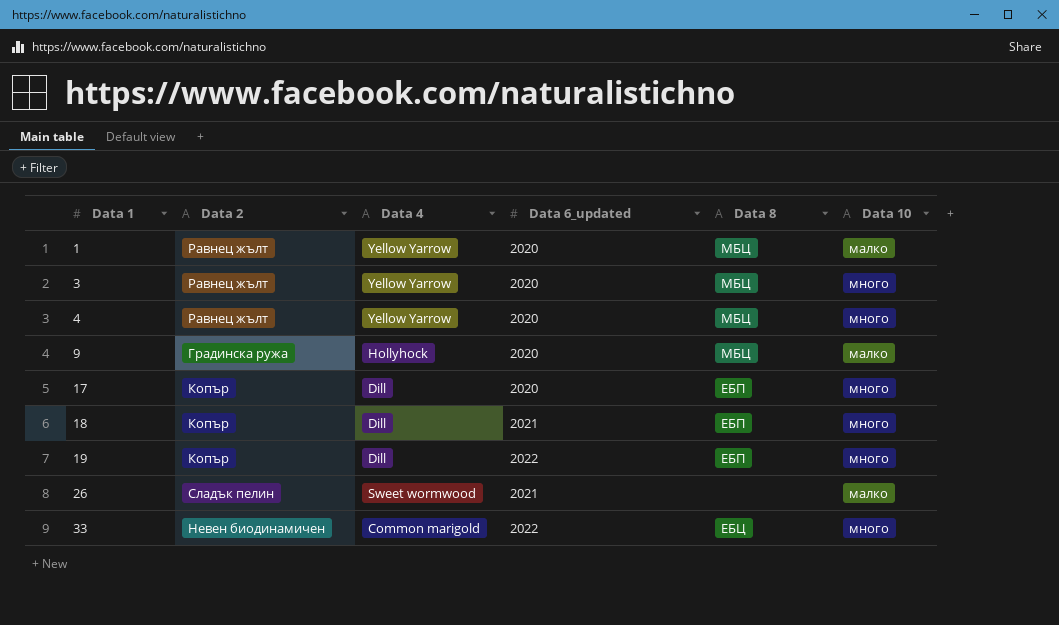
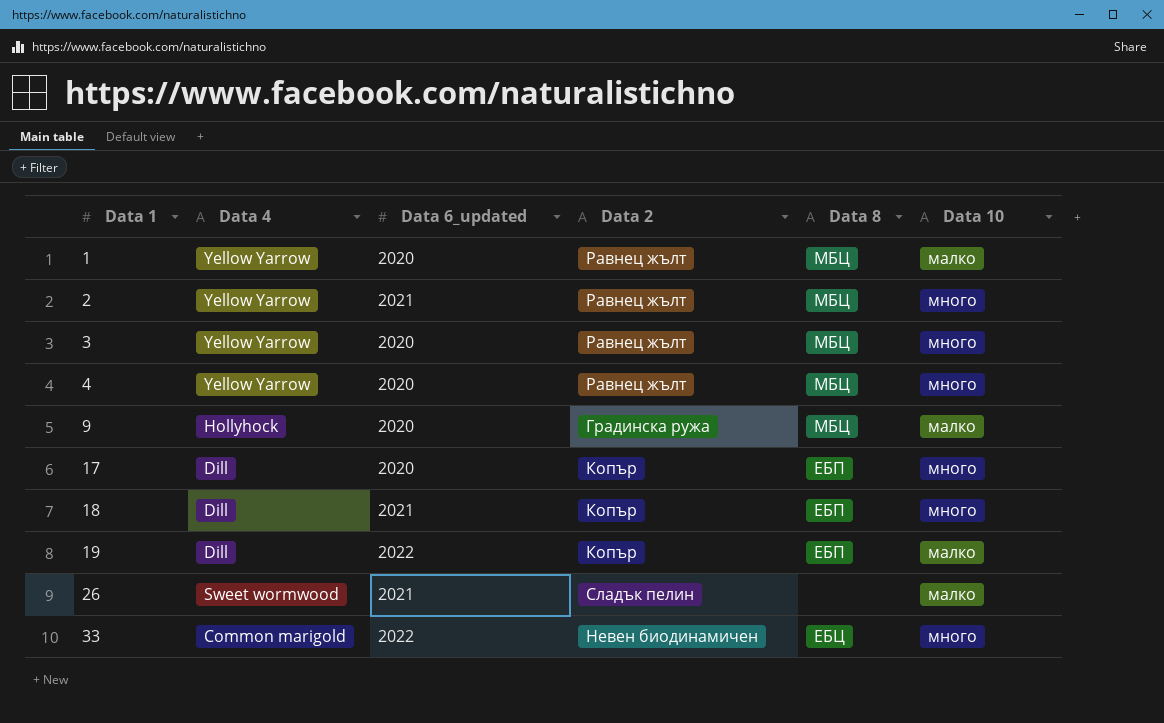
column Data 2 | position: 2 -> 4
row 2: none -> Yellow Yarrow | 2021 | Равнец жълт | МБЦ | много
19 | Data 10: много -> малко

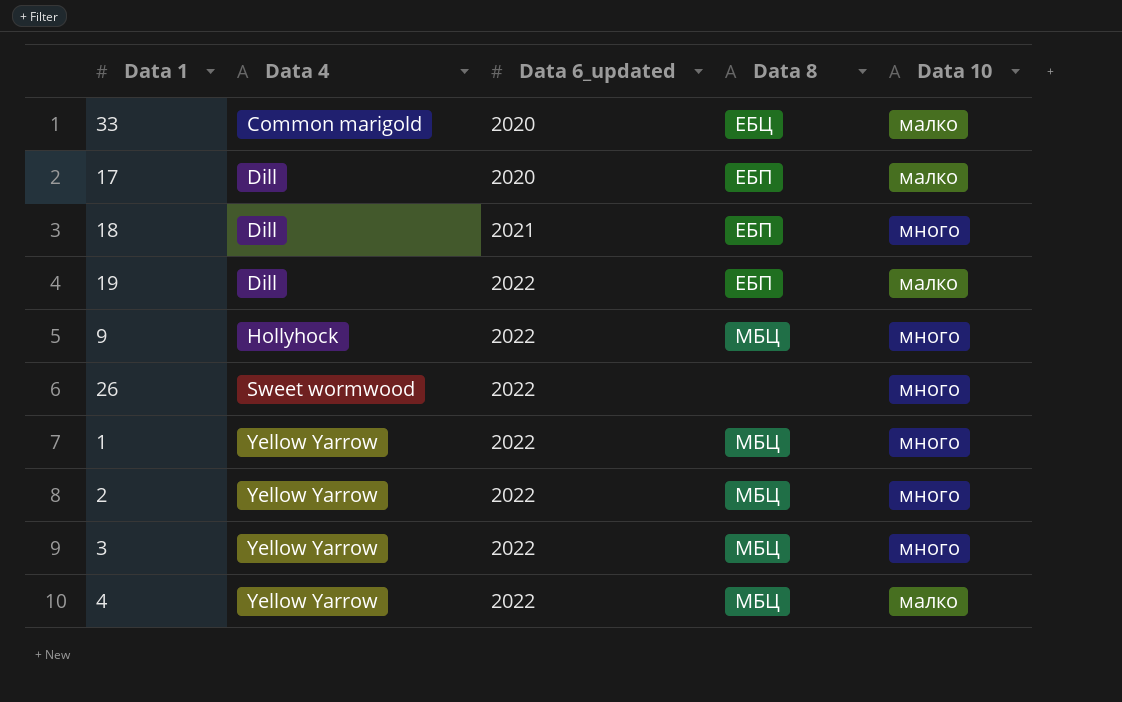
row order: Data 1 ascending -> Data 4 ascending
column Data 2 | position: 4 -> none
33 | Data 6_updated: 2022 -> 2020
33 | Data 10: много -> малко
17 | Data 10: много -> малко
9 | Data 6_updated: 2020 -> 2022
9 | Data 10: малко -> много
26 | Data 6_updated: 2021 -> 2022
26 | Data 10: малко -> много
1 | Data 6_updated: 2020 -> 2022
1 | Data 10: малко -> много
2 | Data 6_updated: 2021 -> 2022
3 | Data 6_updated: 2020 -> 2022
4 | Data 6_updated: 2020 -> 2022
4 | Data 10: много -> малко

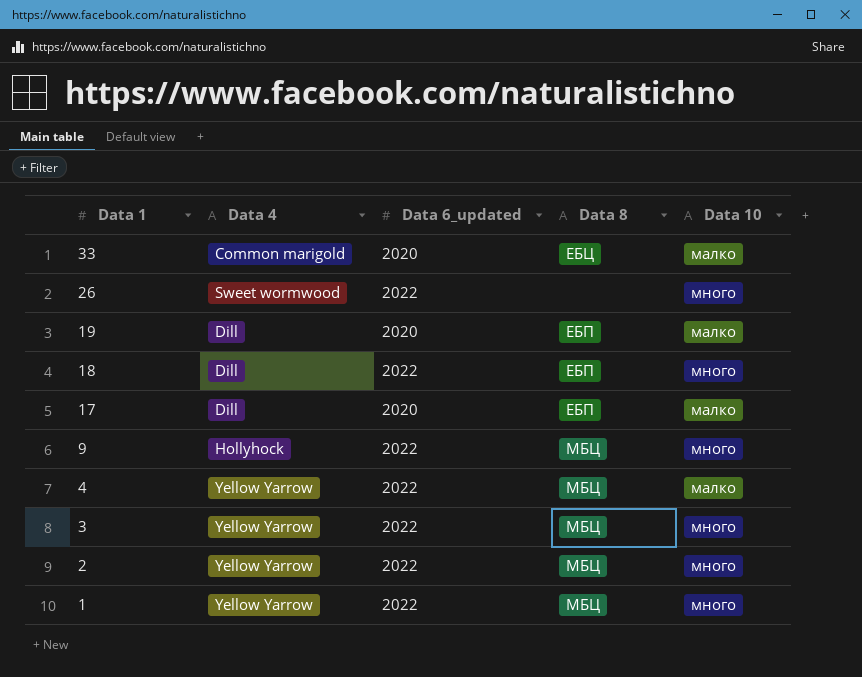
row order: Data 4 ascending -> Data 1 descending
19 | Data 6_updated: 2022 -> 2020
18 | Data 6_updated: 2021 -> 2022

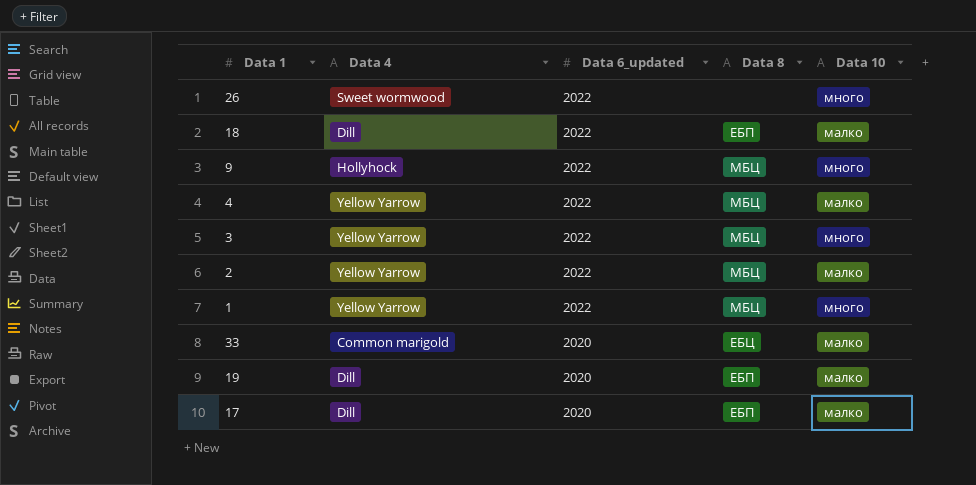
row order: Data 1 descending -> Data 6_updated descending
18 | Data 10: много -> малко
2 | Data 10: много -> малко

